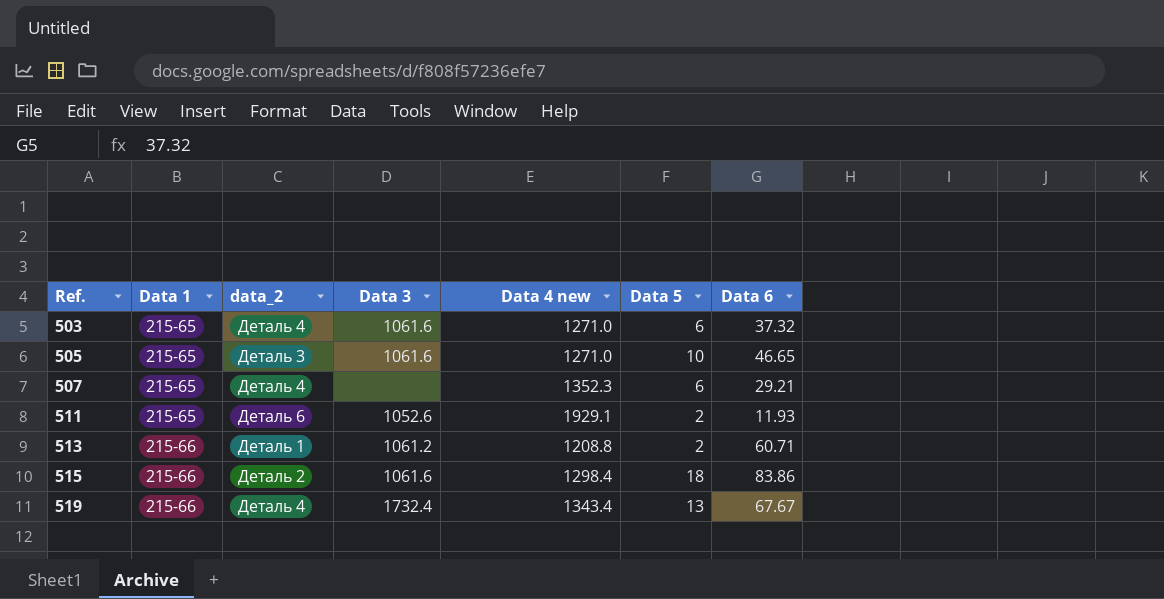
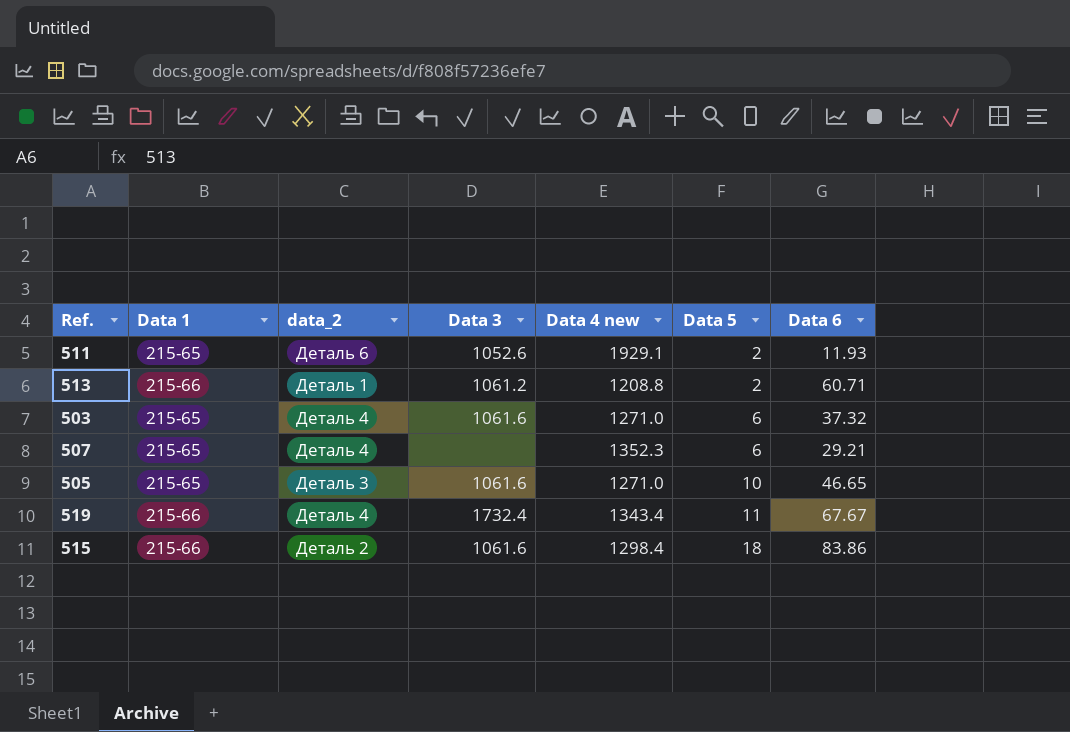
row order: Ref. ascending -> Data 5 ascending
519 | Data 5: 13 -> 11

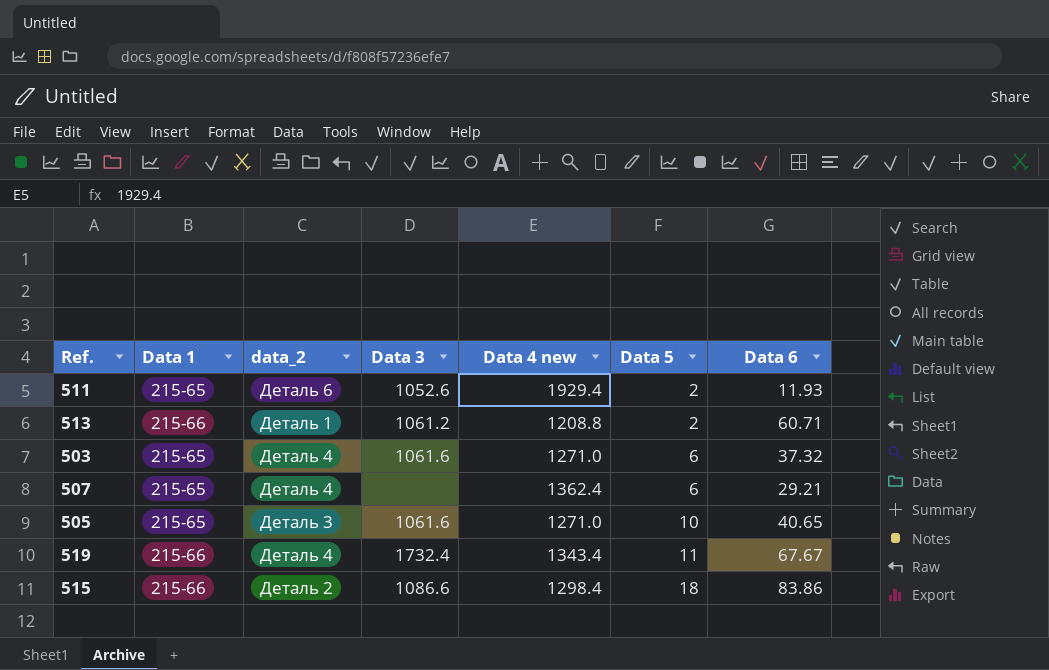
511 | Data 4 new: 1929.1 -> 1929.4
507 | Data 4 new: 1352.3 -> 1362.4
505 | Data 6: 46.65 -> 40.65
515 | Data 3: 1061.6 -> 1086.6

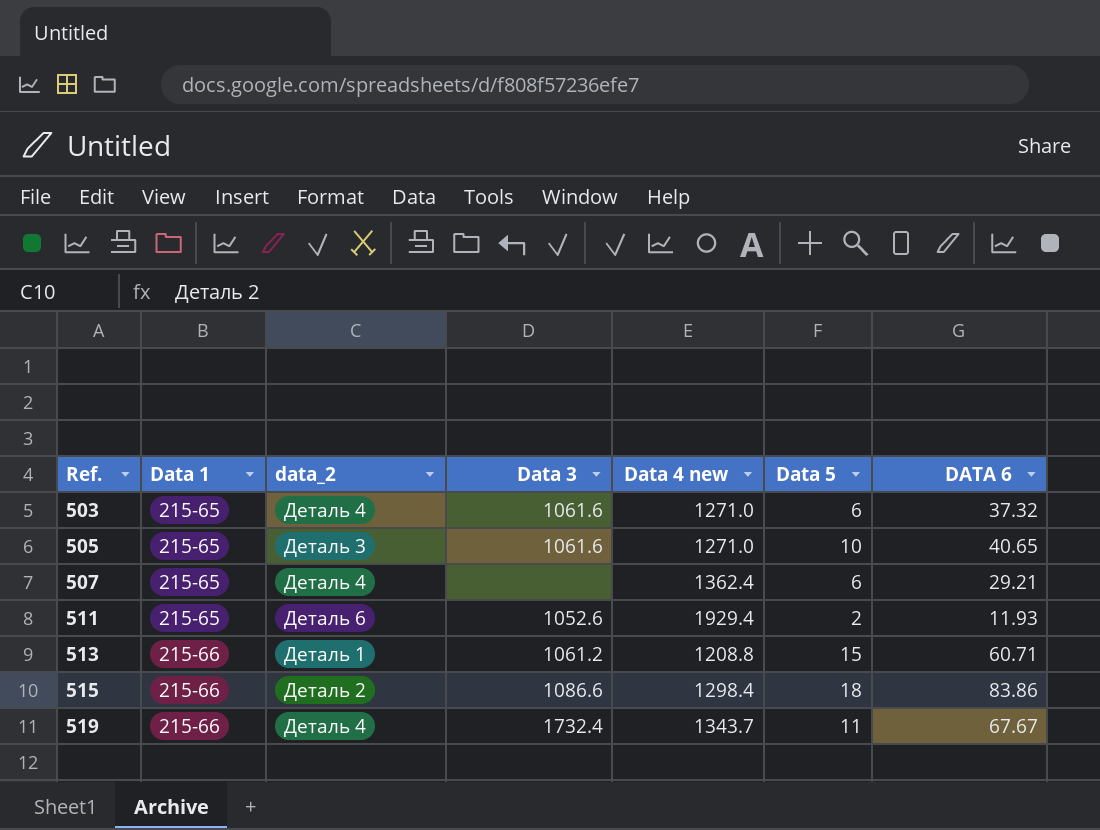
row order: Data 5 ascending -> Ref. ascending
column name: Data 6 -> DATA 6
513 | Data 5: 2 -> 15
519 | Data 4 new: 1343.4 -> 1343.7

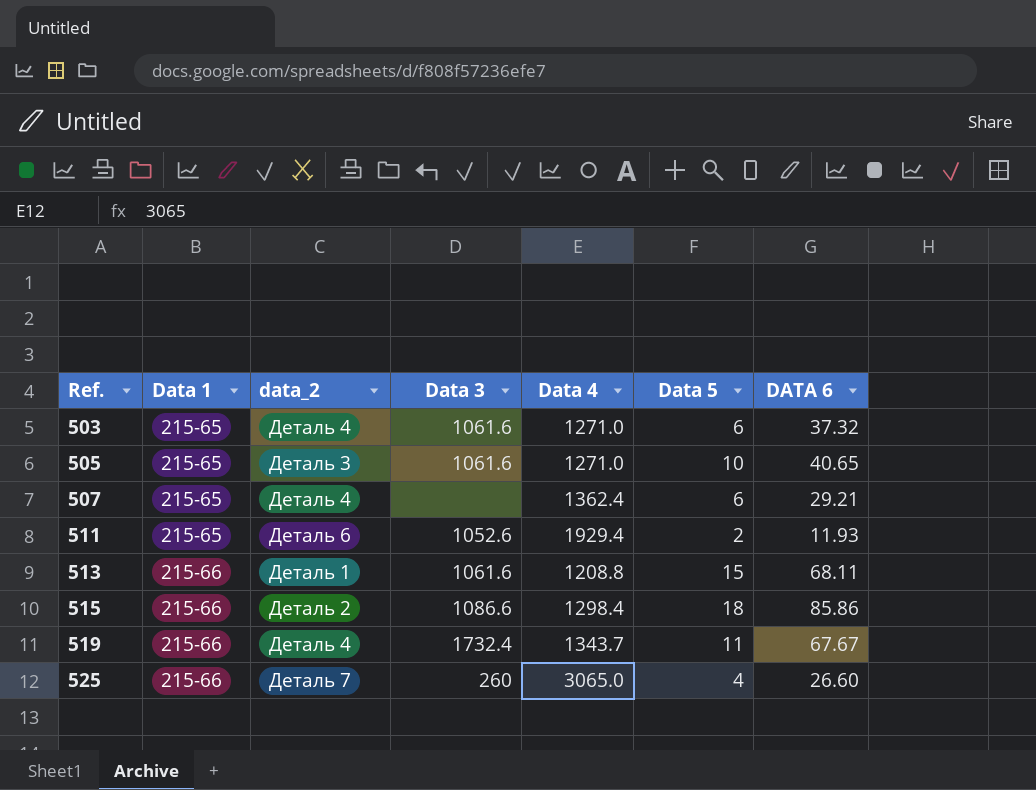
column name: Data 4 new -> Data 4
513 | Data 3: 1061.2 -> 1061.6
513 | DATA 6: 60.71 -> 68.11
515 | DATA 6: 83.86 -> 85.86
row 525: none -> 215-66 | Деталь 7 | 260 | 3065.0 | 4 | 26.60

